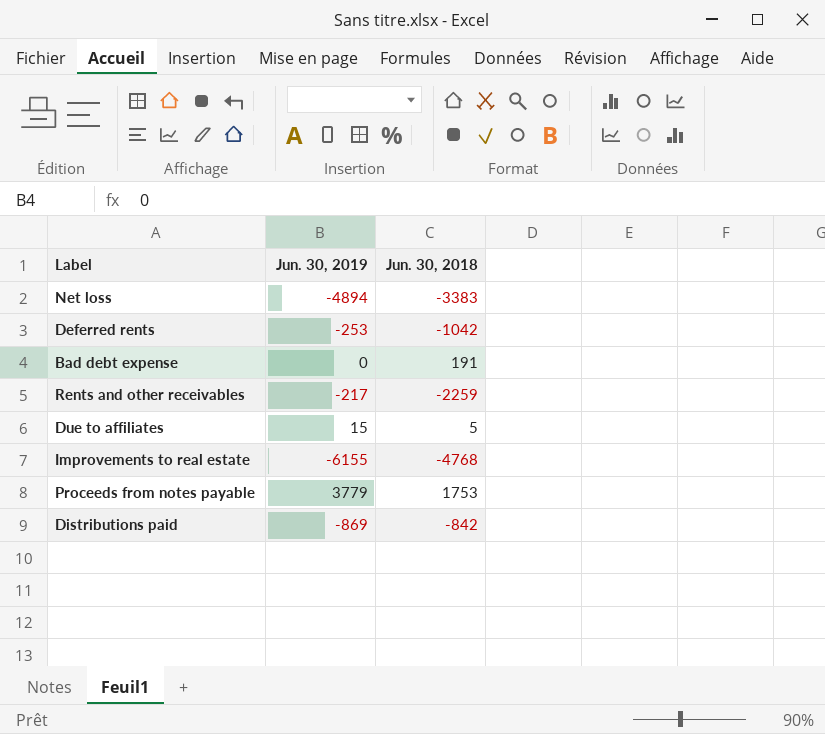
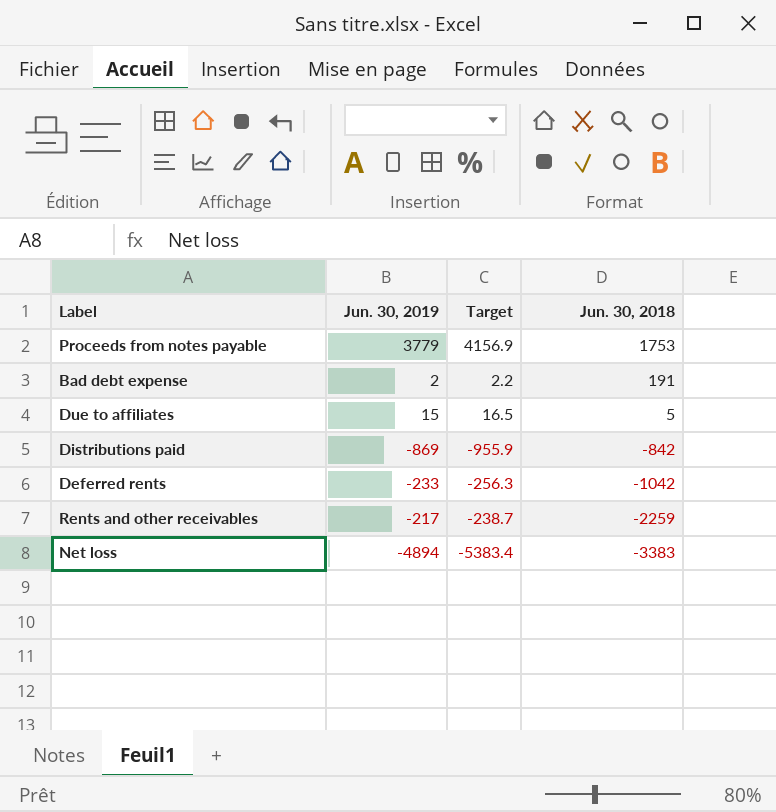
row order: none -> Jun. 30, 2018 descending
column Target | formula: none -> [Jun. 30, 2019] * 1.1
row Improvements to real estate: -6155 | -4768 -> none
Bad debt expense | Jun. 30, 2019: 0 -> 2
Deferred rents | Jun. 30, 2019: -253 -> -233

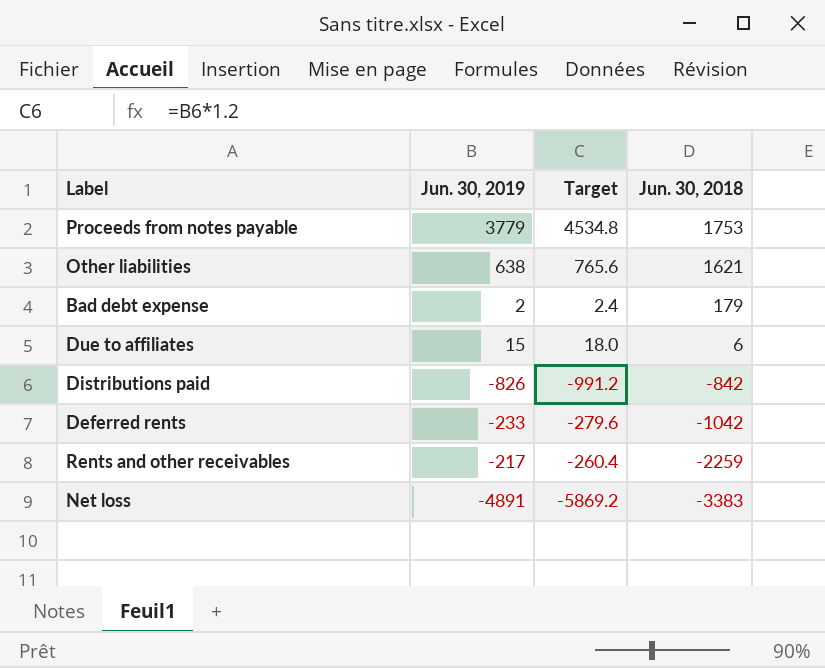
column Target | formula: [Jun. 30, 2019] * 1.1 -> [Jun. 30, 2019] * 1.2
row Other liabilities: none -> 638 | 765.6 | 1621
Bad debt expense | Jun. 30, 2018: 191 -> 179
Due to affiliates | Jun. 30, 2018: 5 -> 6
Distributions paid | Jun. 30, 2019: -869 -> -826
Net loss | Jun. 30, 2019: -4894 -> -4891

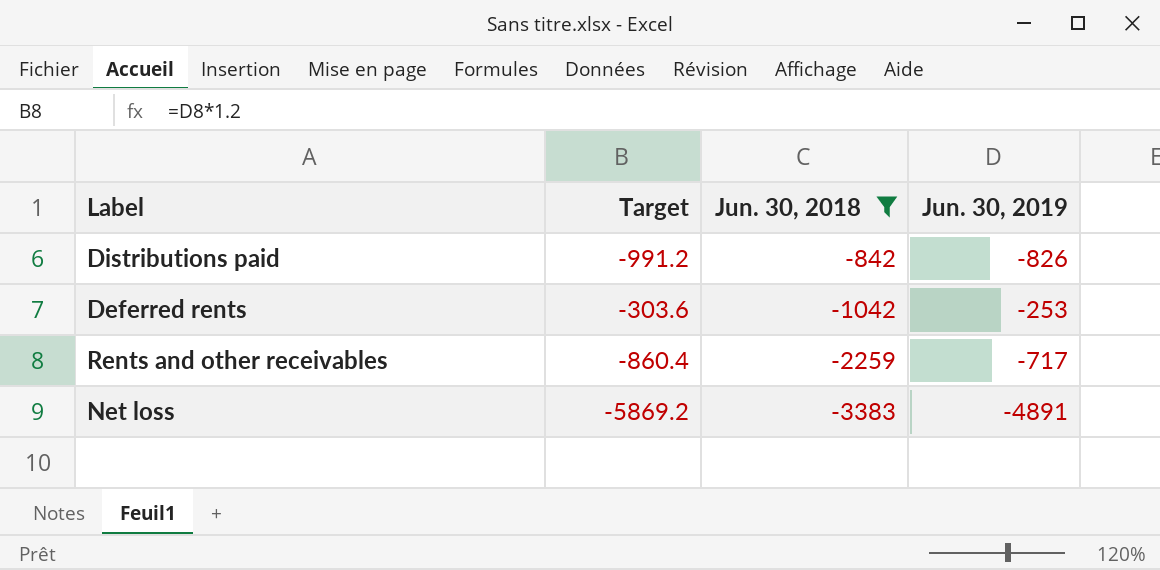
filter: none -> Jun. 30, 2018 <= -842
column Jun. 30, 2019 | position: 2 -> 4
Deferred rents | Target: -279.6 -> -303.6
Deferred rents | Jun. 30, 2019: -233 -> -253
Rents and other receivables | Target: -260.4 -> -860.4
Rents and other receivables | Jun. 30, 2019: -217 -> -717

